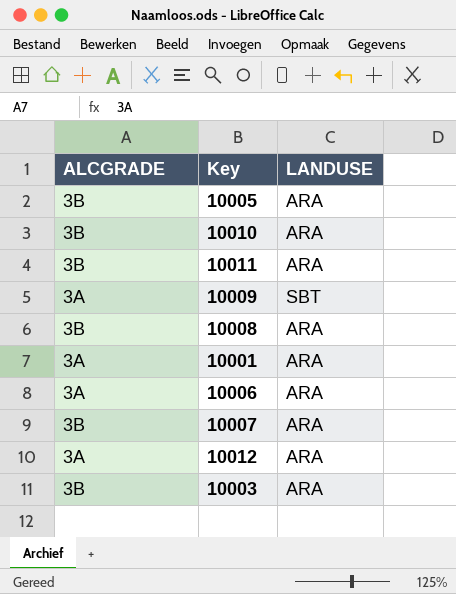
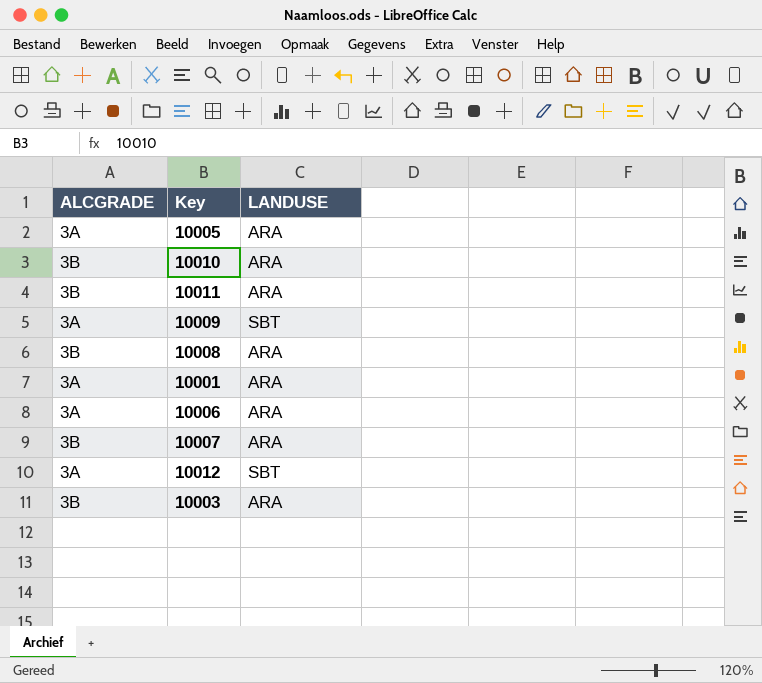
10005 | ALCGRADE: 3B -> 3A
10012 | LANDUSE: ARA -> SBT

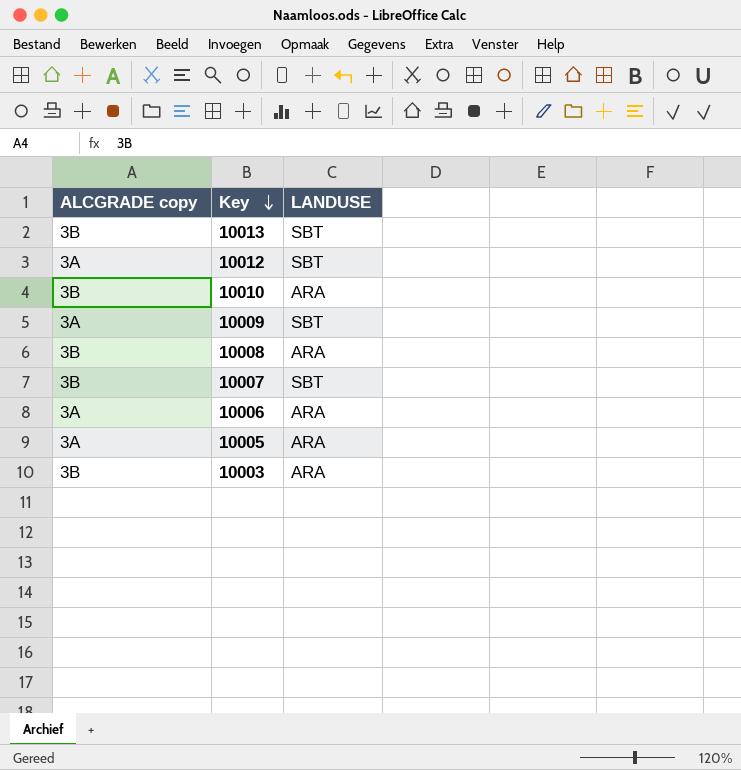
row order: none -> Key descending
column name: ALCGRADE -> ALCGRADE copy
row 10011: 3B | ARA -> none
row 10001: 3A | ARA -> none
row 10013: none -> 3B | SBT
10007 | LANDUSE: ARA -> SBT

